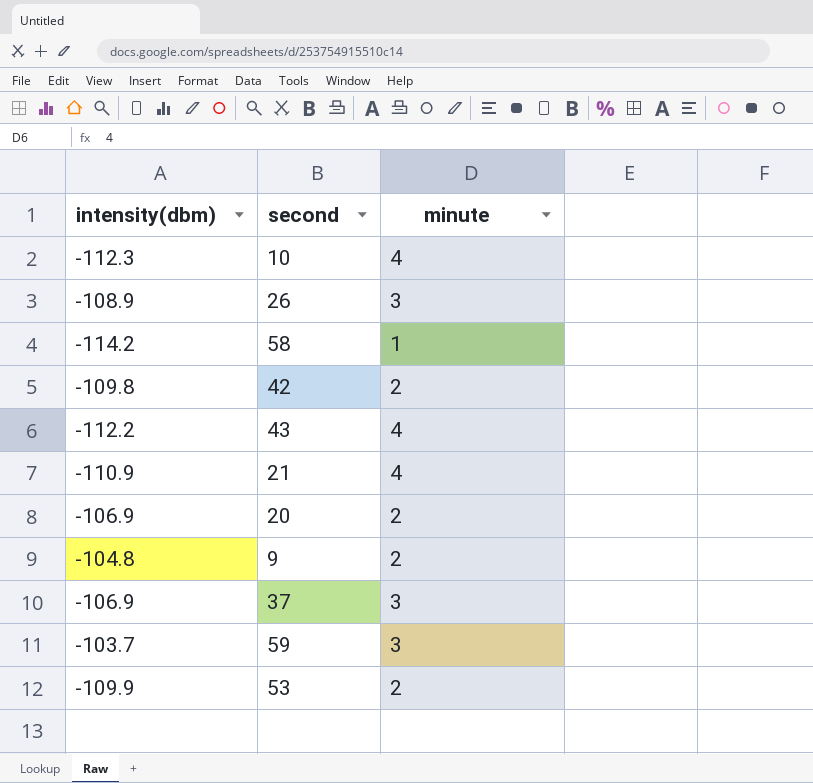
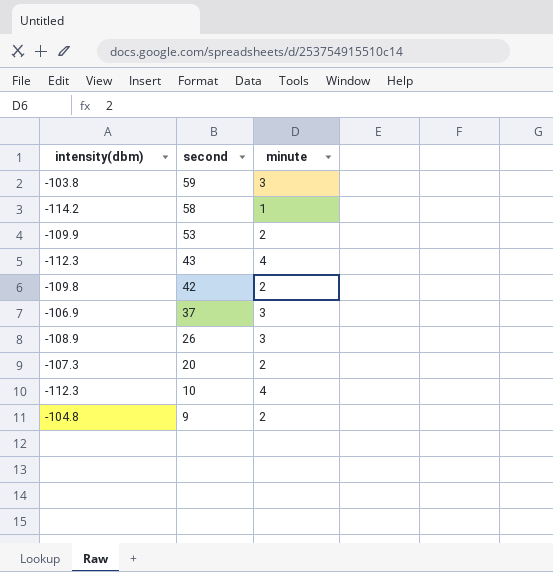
row order: none -> second descending
row 21: -110.9 | 4 -> none
59 | intensity(dbm): -103.7 -> -103.8
43 | intensity(dbm): -112.2 -> -112.3
20 | intensity(dbm): -106.9 -> -107.3

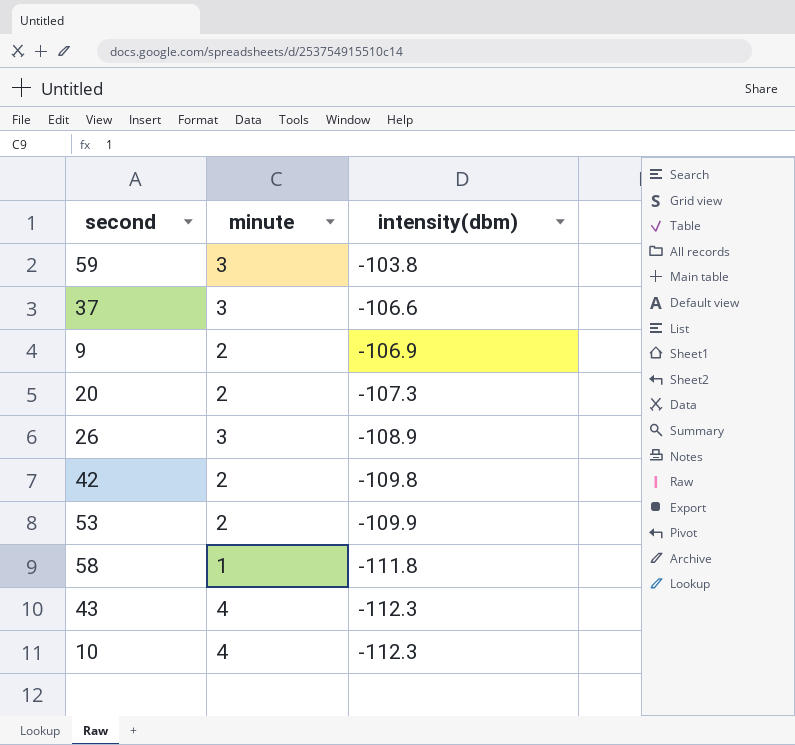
row order: second descending -> intensity(dbm) descending
column intensity(dbm) | position: 1 -> 3
37 | intensity(dbm): -106.9 -> -106.6
9 | intensity(dbm): -104.8 -> -106.9
58 | intensity(dbm): -114.2 -> -111.8

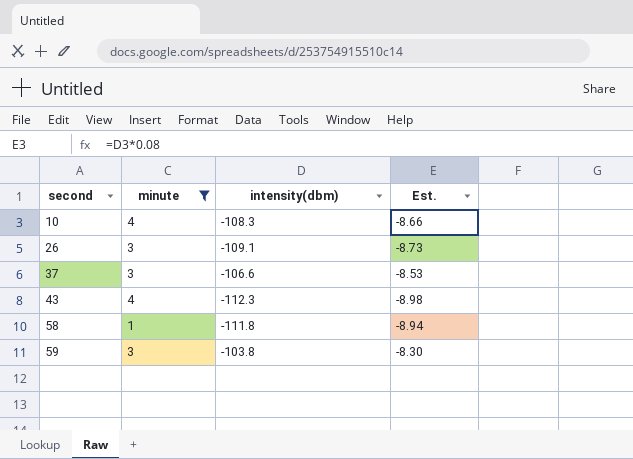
filter: none -> minute != 2
row order: intensity(dbm) descending -> second ascending
column Est. | formula: none -> [intensity(dbm)] * 0.08
10 | intensity(dbm): -112.3 -> -108.3
26 | intensity(dbm): -108.9 -> -109.1

